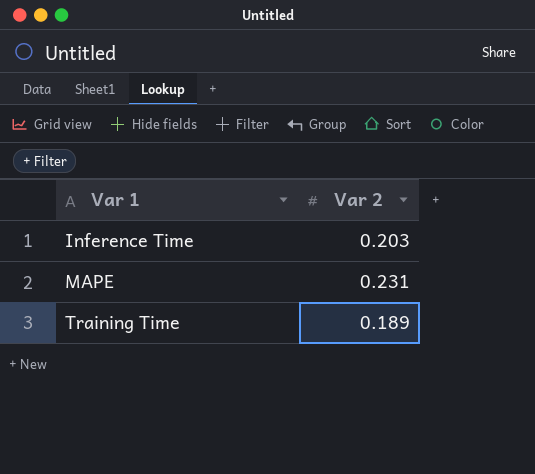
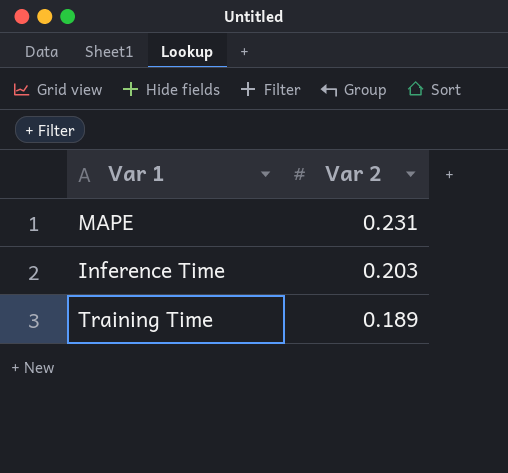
row order: Var 1 ascending -> Var 2 descending

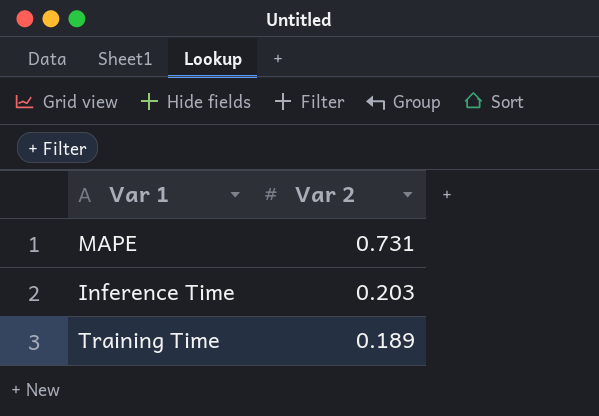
MAPE | Var 2: 0.231 -> 0.731

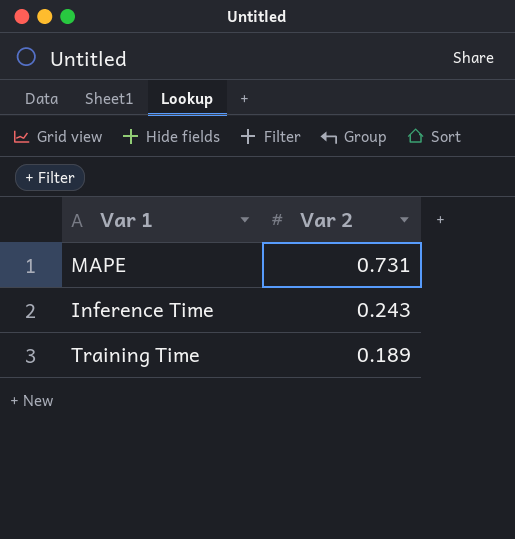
Inference Time | Var 2: 0.203 -> 0.243

